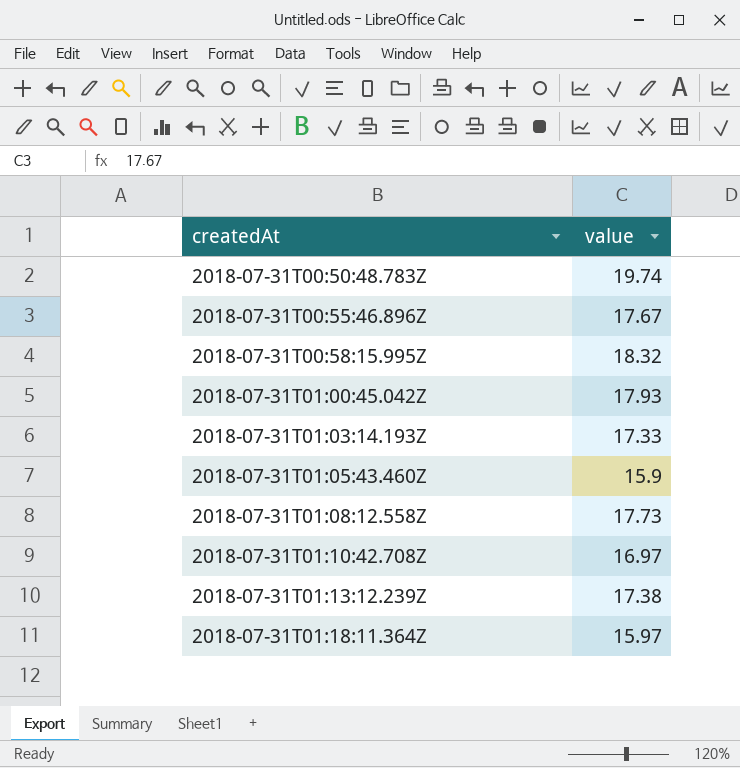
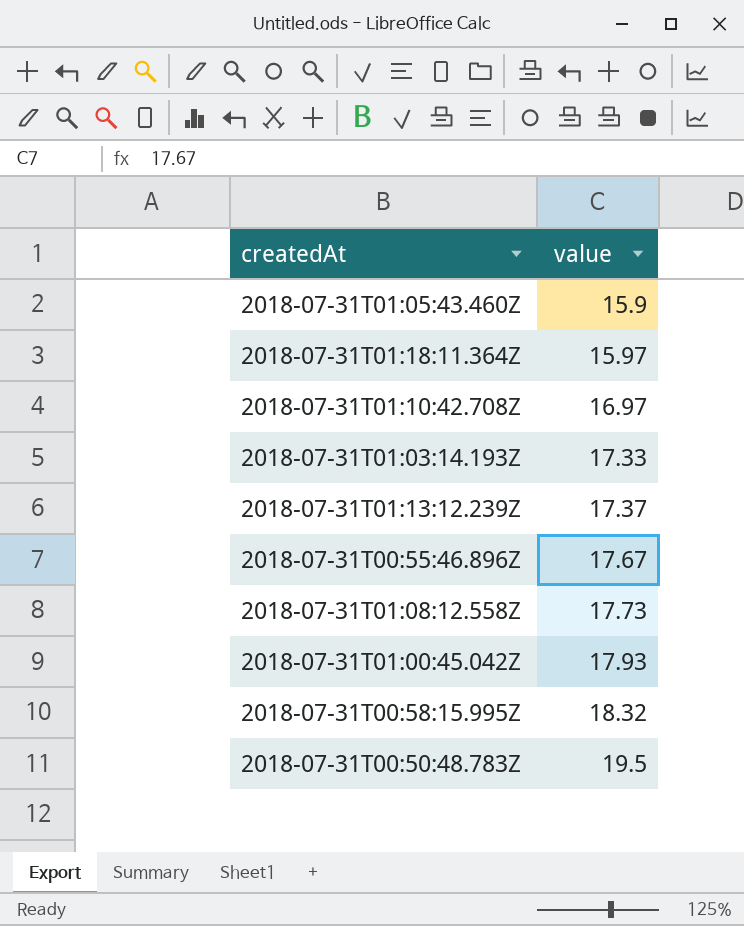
row order: createdAt ascending -> value ascending
2018-07-31T01:13:12.239Z | value: 17.38 -> 17.37
2018-07-31T00:50:48.783Z | value: 19.74 -> 19.5

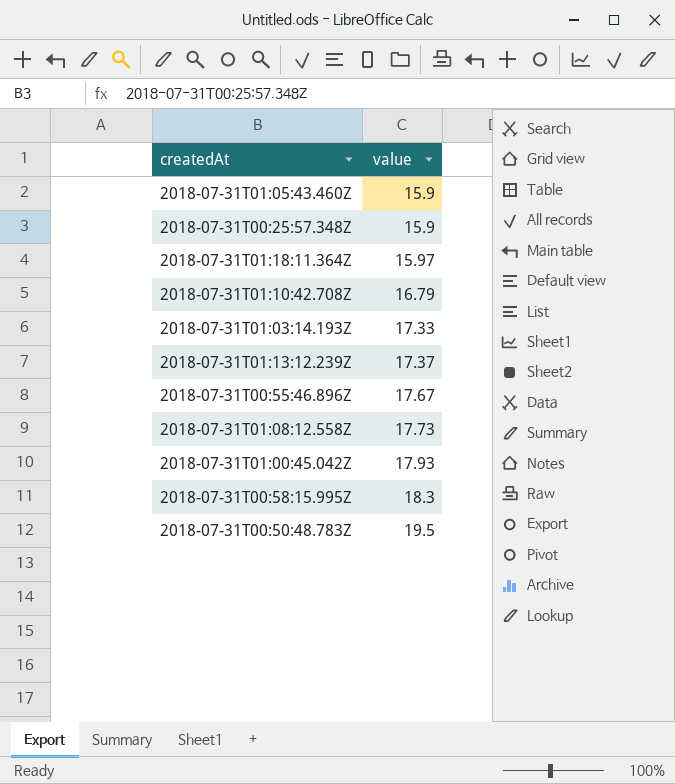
row 2018-07-31T00:25:57.348Z: none -> 15.9
2018-07-31T01:10:42.708Z | value: 16.97 -> 16.79
2018-07-31T00:58:15.995Z | value: 18.32 -> 18.3

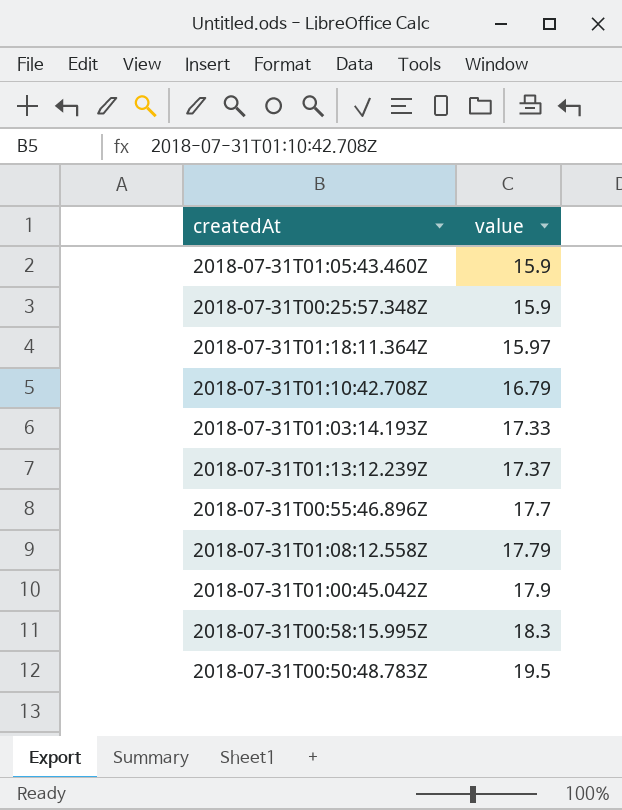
2018-07-31T00:55:46.896Z | value: 17.67 -> 17.7
2018-07-31T01:08:12.558Z | value: 17.73 -> 17.79
2018-07-31T01:00:45.042Z | value: 17.93 -> 17.9

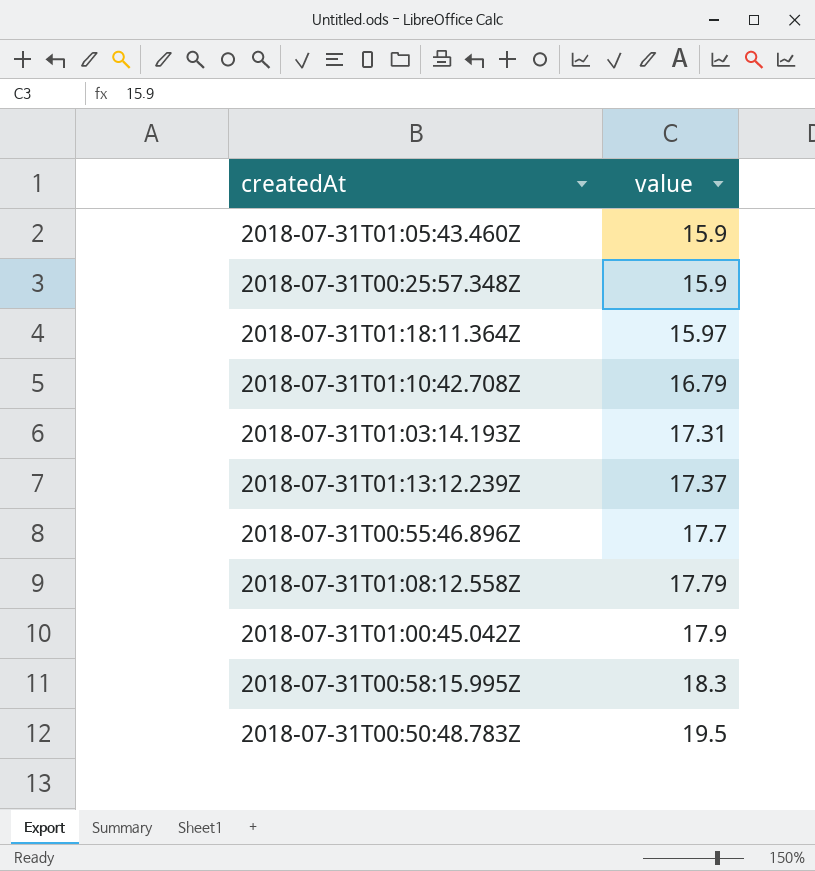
2018-07-31T01:03:14.193Z | value: 17.33 -> 17.31

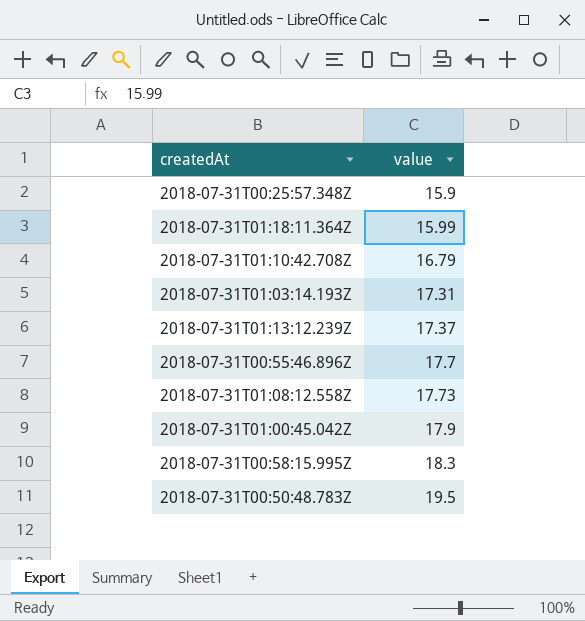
row 2018-07-31T01:05:43.460Z: 15.9 -> none
2018-07-31T01:18:11.364Z | value: 15.97 -> 15.99
2018-07-31T01:08:12.558Z | value: 17.79 -> 17.73

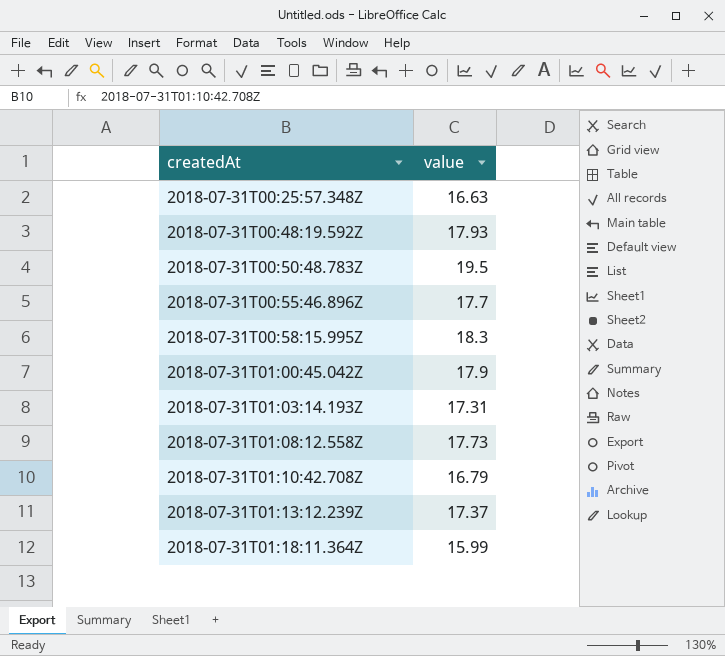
row order: value ascending -> createdAt ascending
2018-07-31T00:25:57.348Z | value: 15.9 -> 16.63
row 2018-07-31T00:48:19.592Z: none -> 17.93

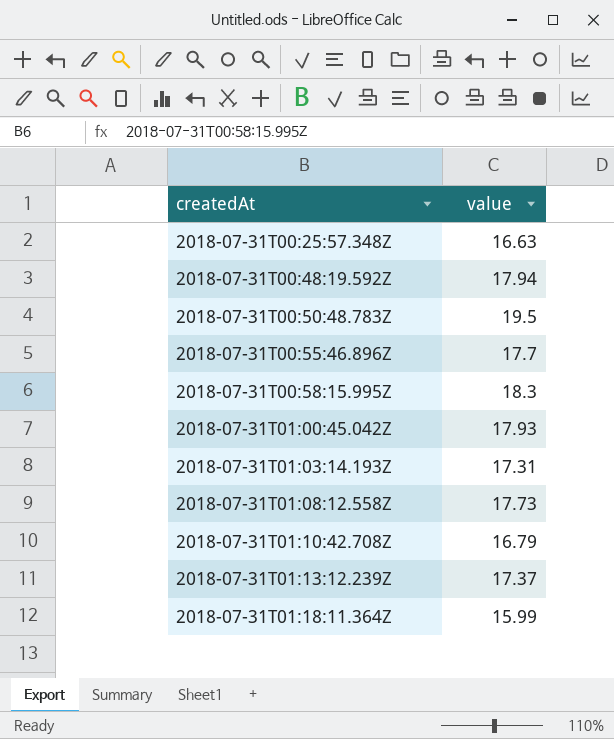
2018-07-31T00:48:19.592Z | value: 17.93 -> 17.94
2018-07-31T01:00:45.042Z | value: 17.9 -> 17.93

